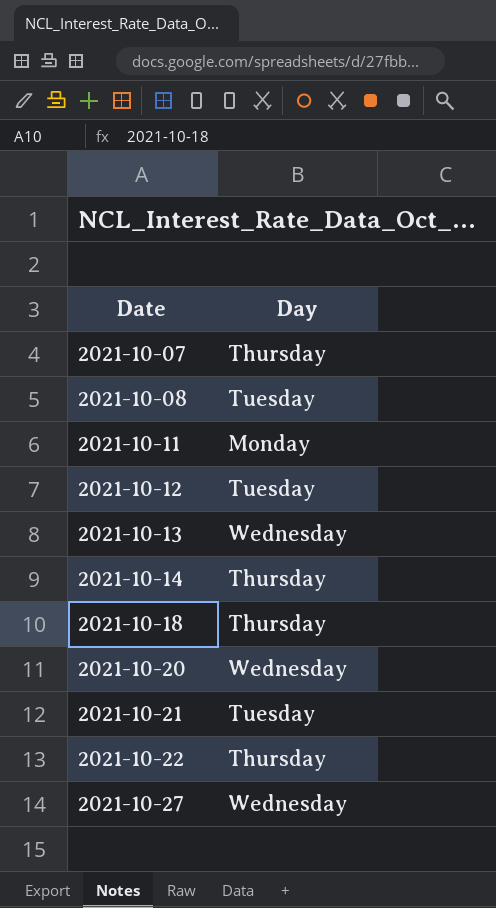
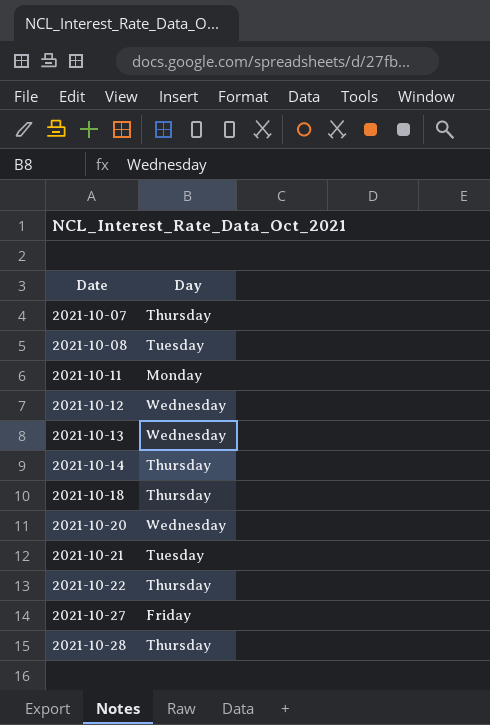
2021-10-12 | Day: Tuesday -> Wednesday
2021-10-27 | Day: Wednesday -> Friday
row 2021-10-28: none -> Thursday

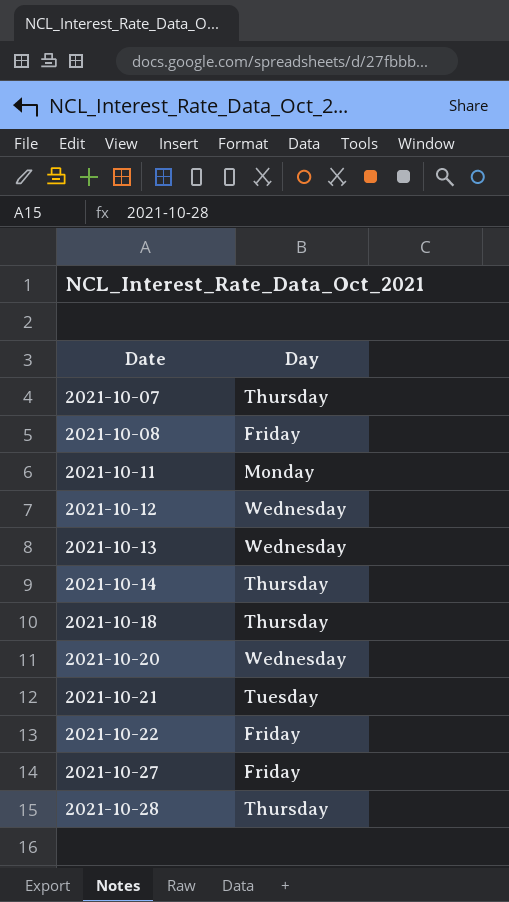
2021-10-08 | Day: Tuesday -> Friday
2021-10-22 | Day: Thursday -> Friday

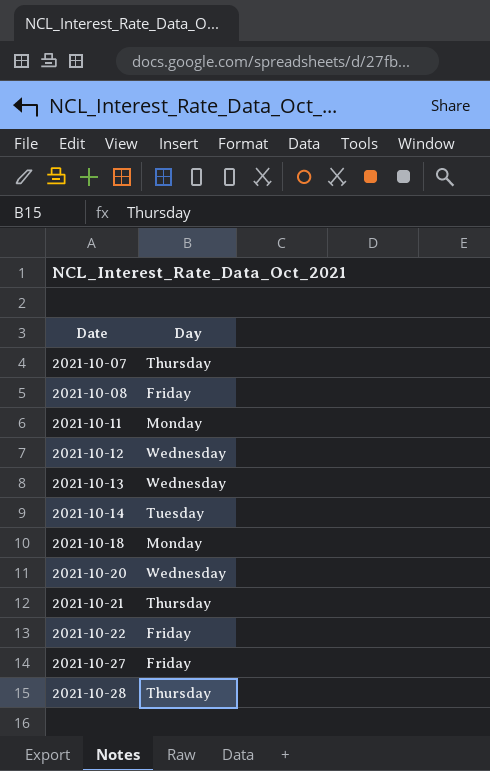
2021-10-14 | Day: Thursday -> Tuesday
2021-10-18 | Day: Thursday -> Monday
2021-10-21 | Day: Tuesday -> Thursday

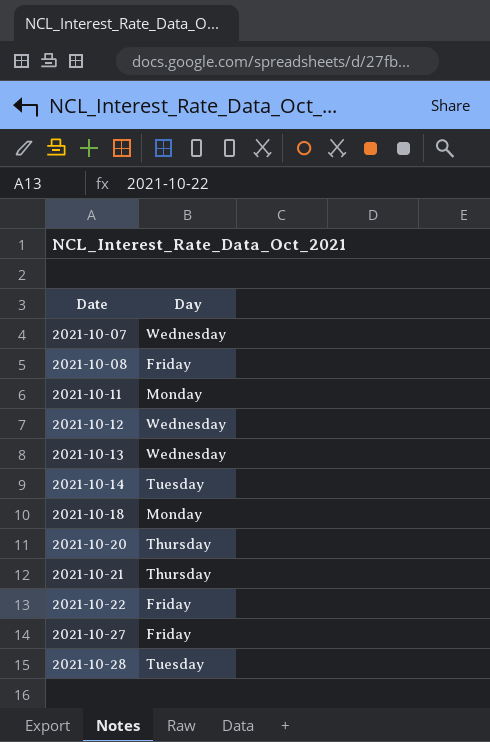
2021-10-07 | Day: Thursday -> Wednesday
2021-10-20 | Day: Wednesday -> Thursday
2021-10-28 | Day: Thursday -> Tuesday

